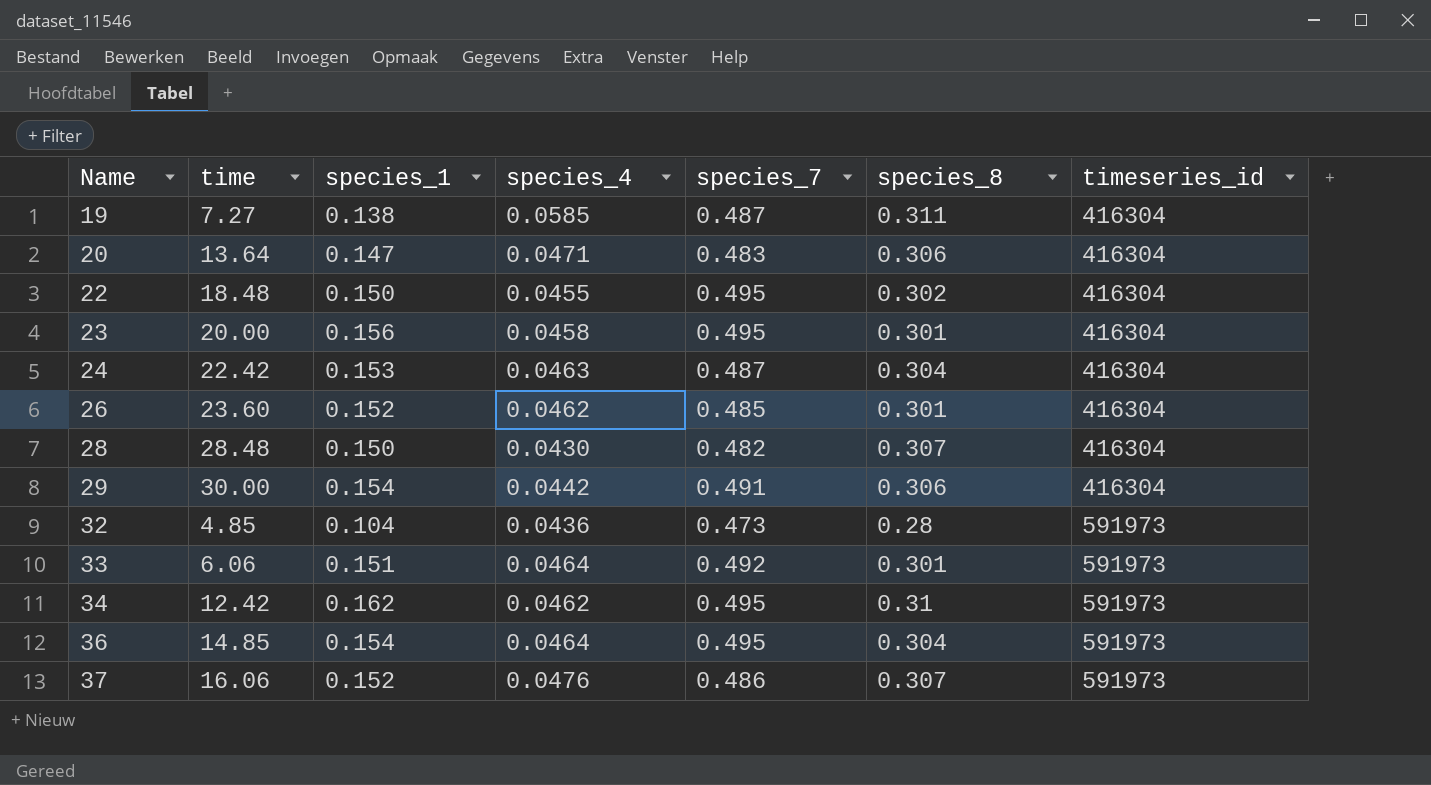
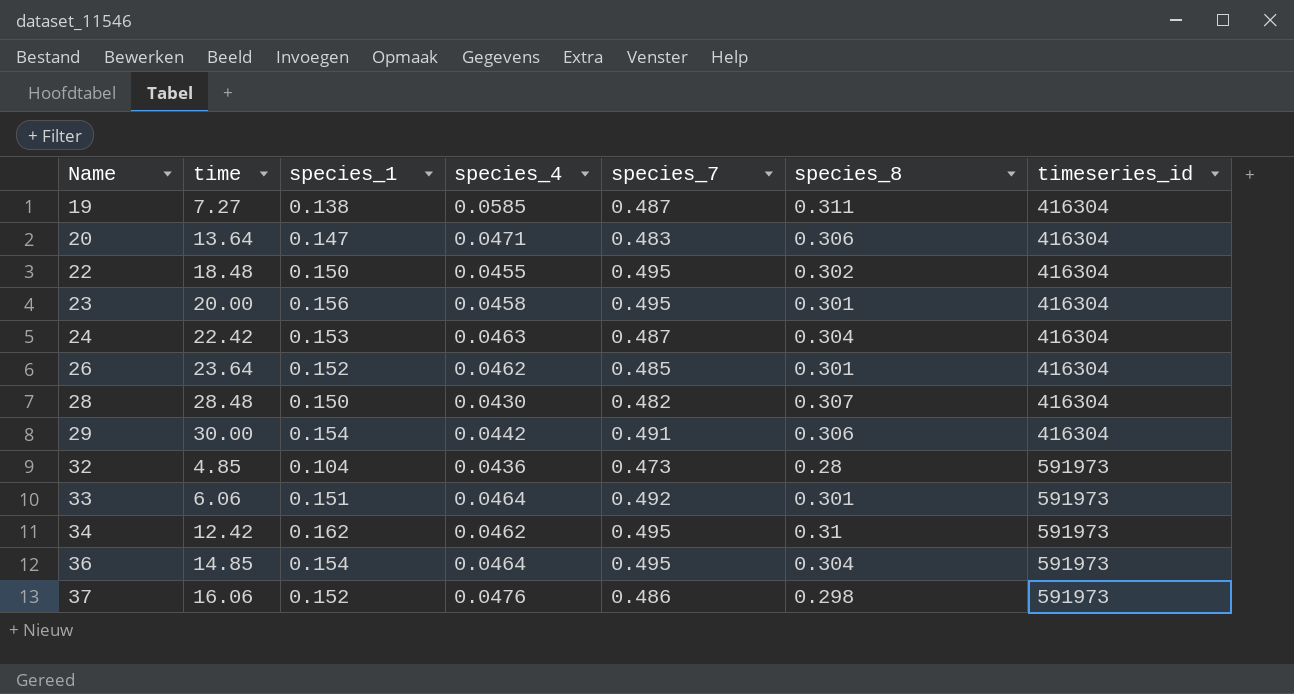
26 | time: 23.60 -> 23.64
37 | species_8: 0.307 -> 0.298

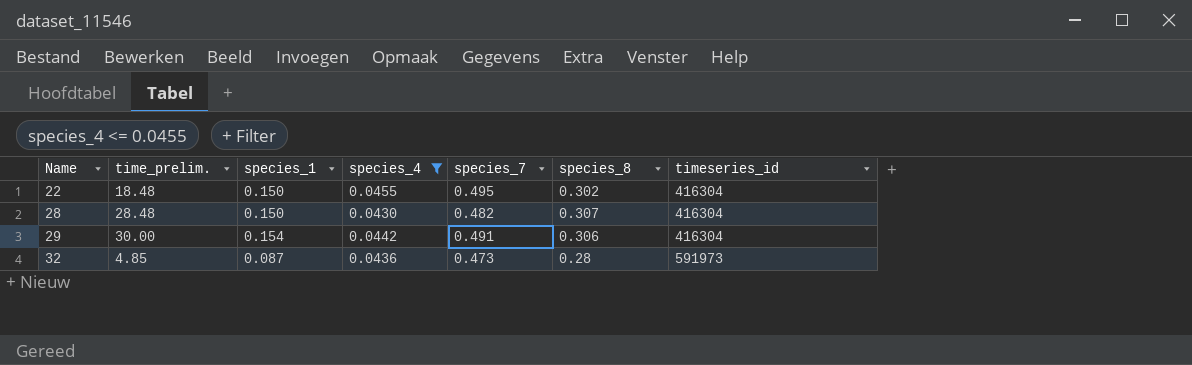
filter: none -> species_4 <= 0.0455
column name: time -> time_prelim.
32 | species_1: 0.104 -> 0.087

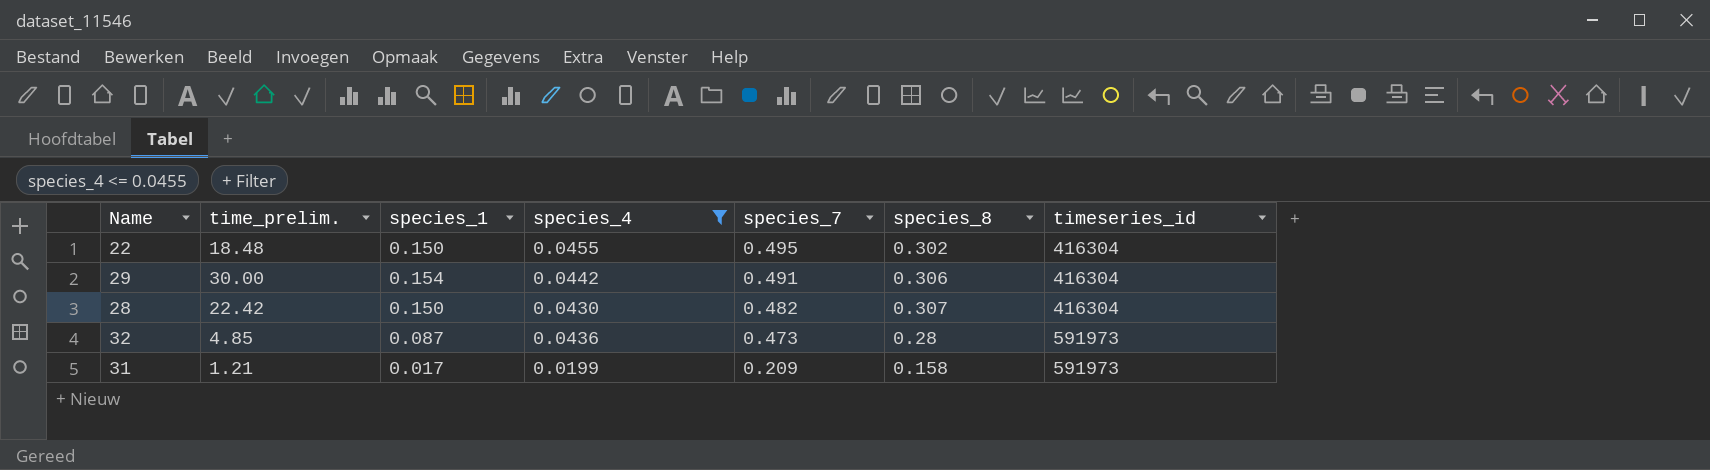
row order: Name ascending -> species_7 descending
28 | time_prelim.: 28.48 -> 22.42
row 31: none -> 1.21 | 0.017 | 0.0199 | 0.209 | 0.158 | 591973

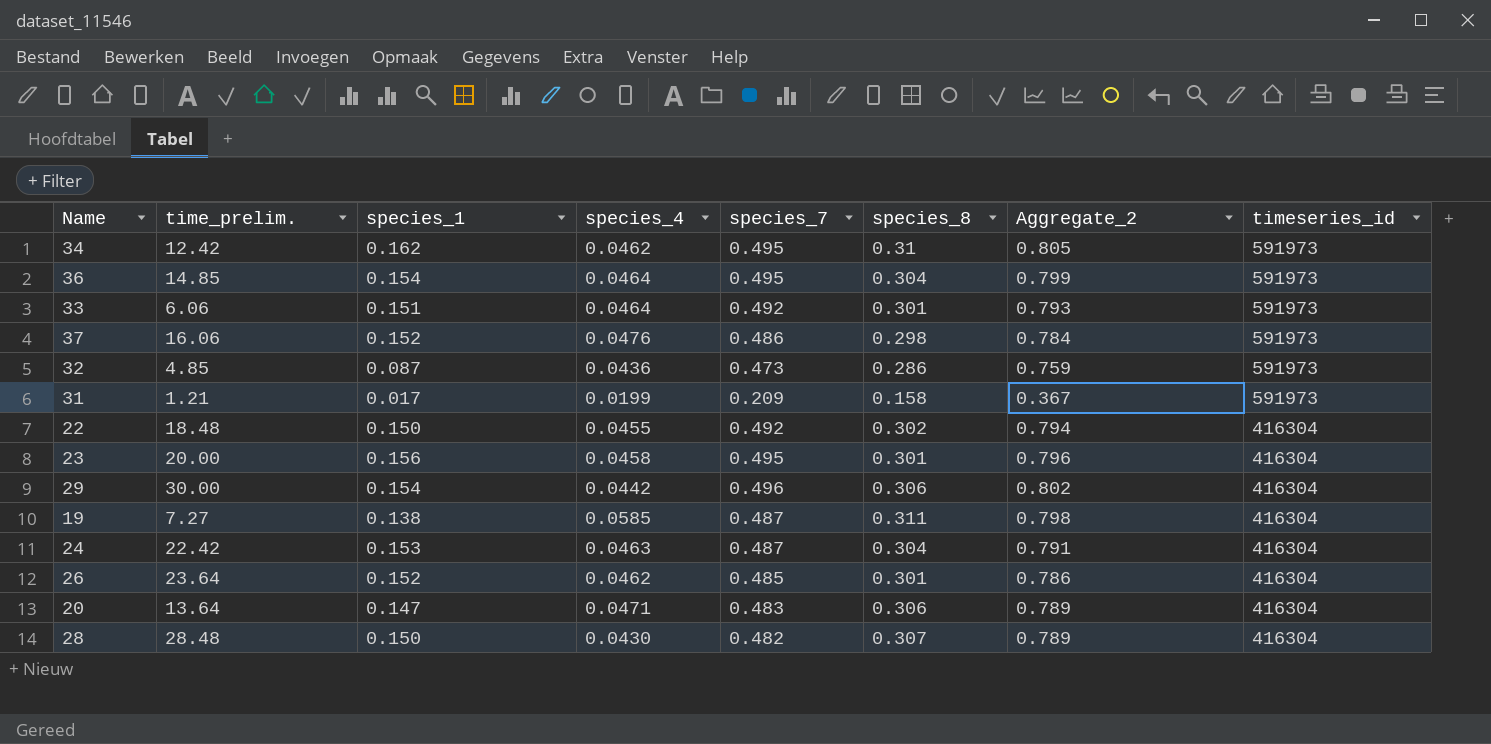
filter: species_4 <= 0.0455 -> none
row order: species_7 descending -> timeseries_id descending
column Aggregate_2 | formula: none -> [species_7] + [species_8]
32 | species_8: 0.28 -> 0.286
22 | species_7: 0.495 -> 0.492
29 | species_7: 0.491 -> 0.496
28 | time_prelim.: 22.42 -> 28.48

